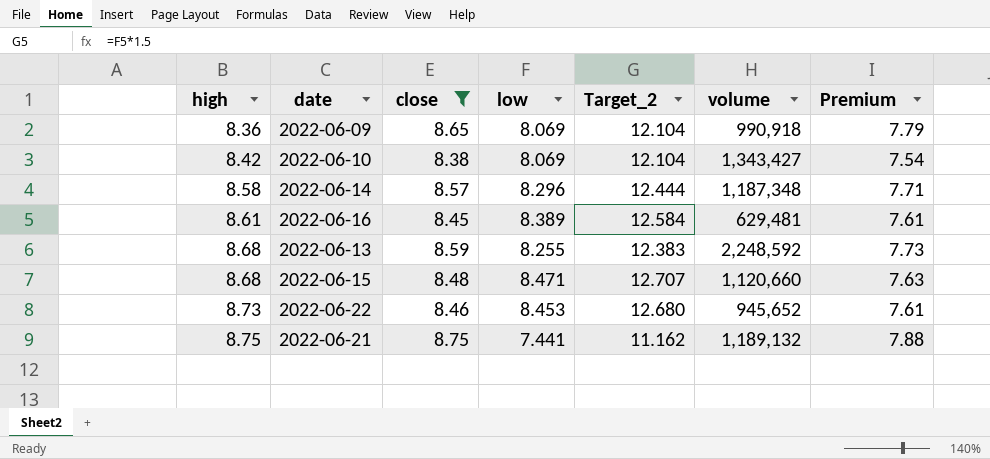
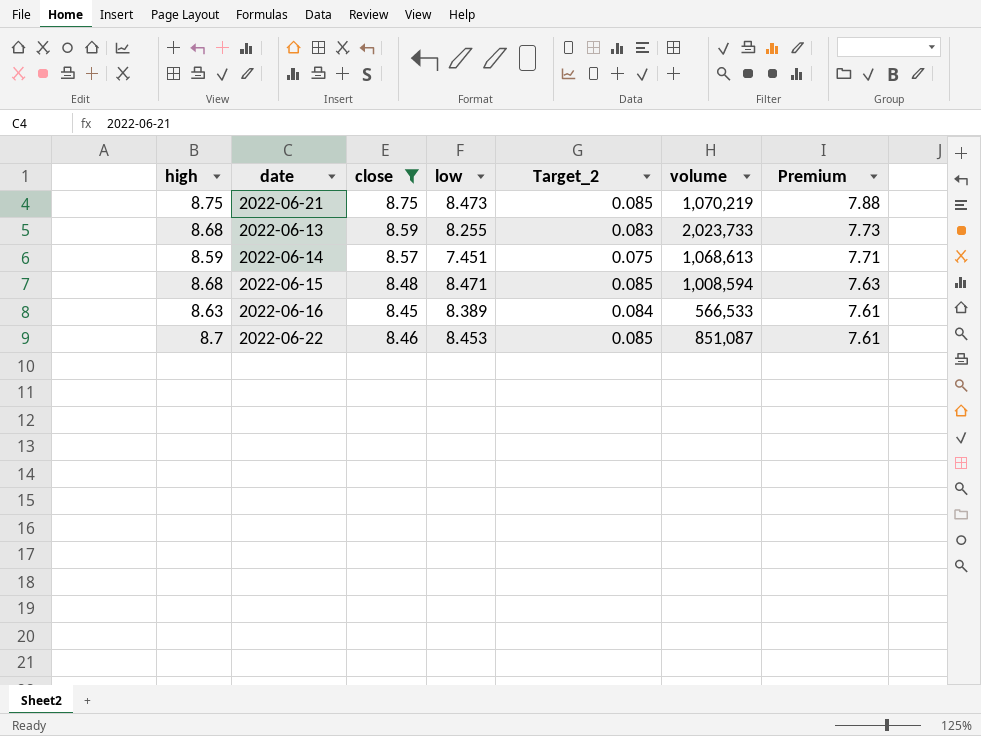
row order: high ascending -> Premium descending
column Target_2 | formula: [low] * 1.5 -> [low] * 0.01
row 2022-06-09: 8.36 | 8.65 | 8.069 | 12.104 | 990,918 | 7.79 -> none
row 2022-06-10: 8.42 | 8.38 | 8.069 | 12.104 | 1,343,427 | 7.54 -> none
2022-06-21 | low: 7.441 -> 8.473
2022-06-21 | volume: 1,189,132 -> 1,070,219
2022-06-13 | volume: 2,248,592 -> 2,023,733
2022-06-14 | high: 8.58 -> 8.59
2022-06-14 | low: 8.296 -> 7.451
2022-06-14 | volume: 1,187,348 -> 1,068,613
2022-06-15 | volume: 1,120,660 -> 1,008,594
2022-06-16 | high: 8.61 -> 8.63
2022-06-16 | volume: 629,481 -> 566,533
2022-06-22 | high: 8.73 -> 8.7
2022-06-22 | volume: 945,652 -> 851,087

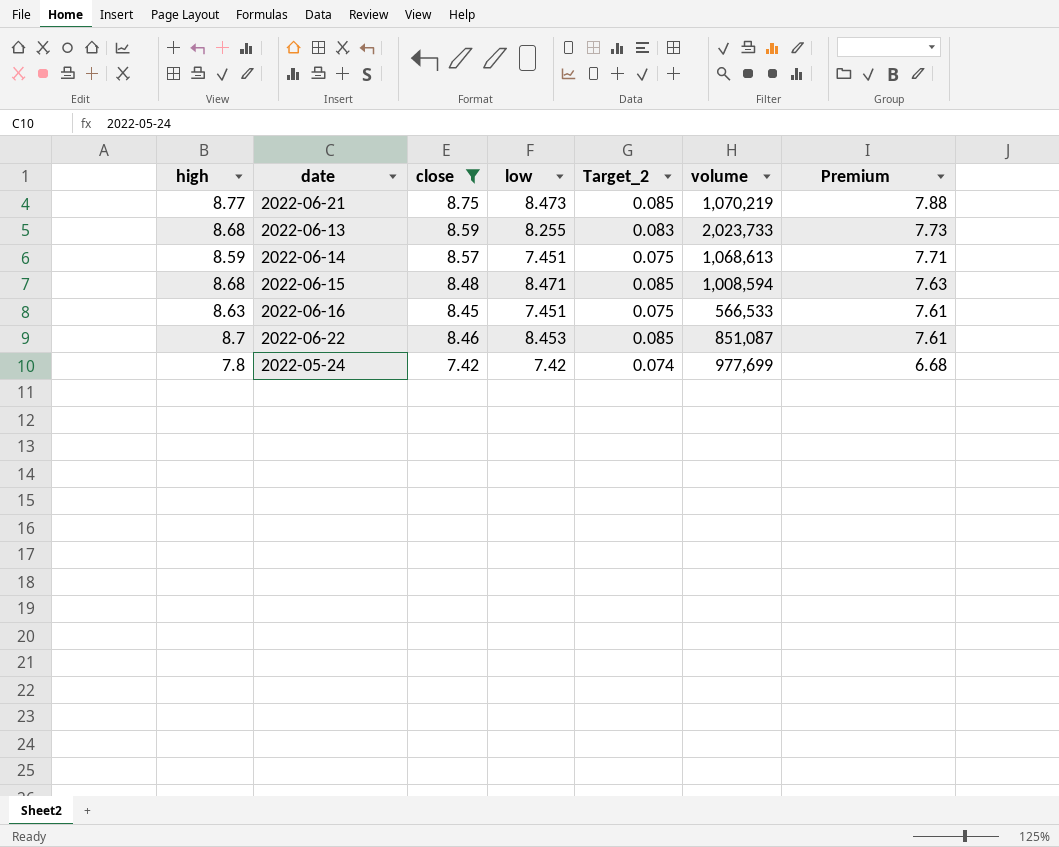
2022-06-21 | high: 8.75 -> 8.77
2022-06-16 | low: 8.389 -> 7.451
2022-06-16 | Target_2: 0.084 -> 0.075
row 2022-05-24: none -> 7.8 | 7.42 | 7.42 | 0.074 | 977,699 | 6.68

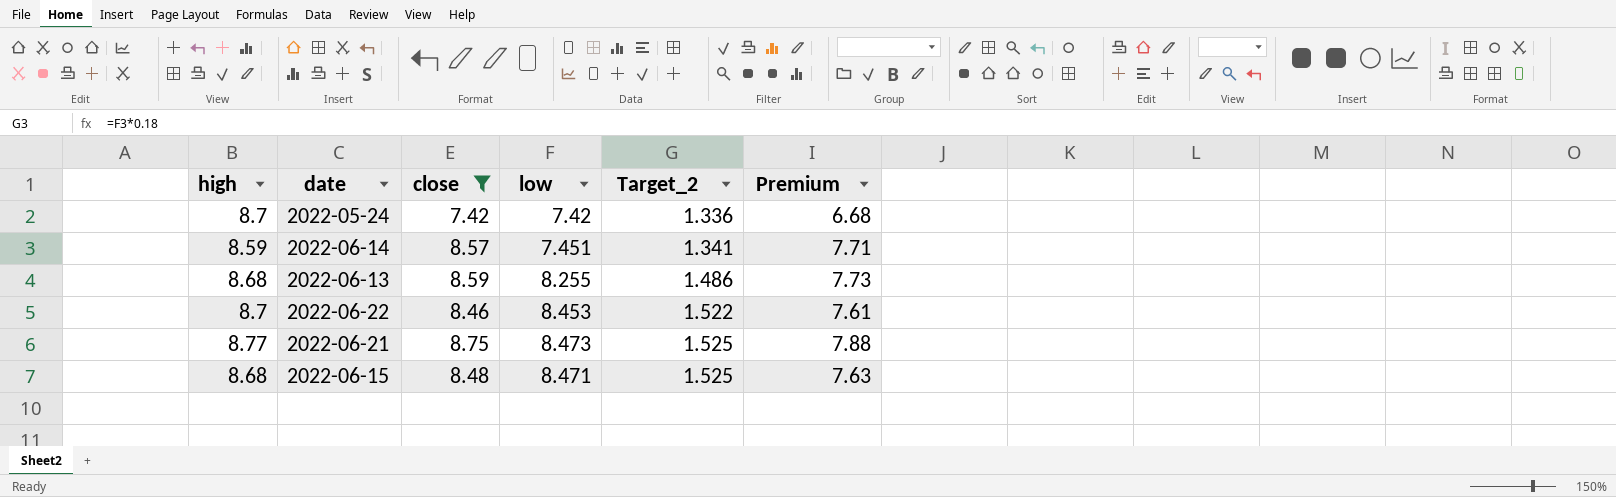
row order: Premium descending -> Target_2 ascending
column volume | position: 6 -> none
column Target_2 | formula: [low] * 0.01 -> [low] * 0.18
row 2022-06-16: 8.63 | 8.45 | 7.451 | 0.075 | 566,533 | 7.61 -> none
2022-05-24 | high: 7.8 -> 8.7

